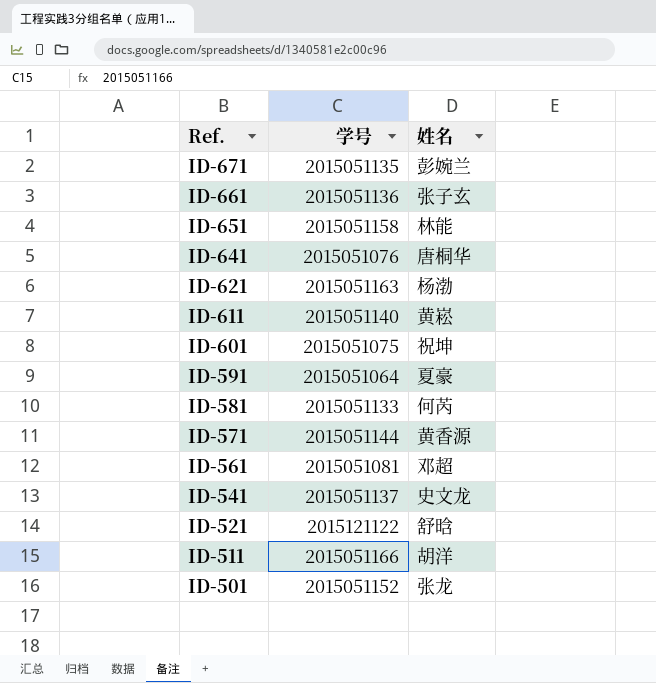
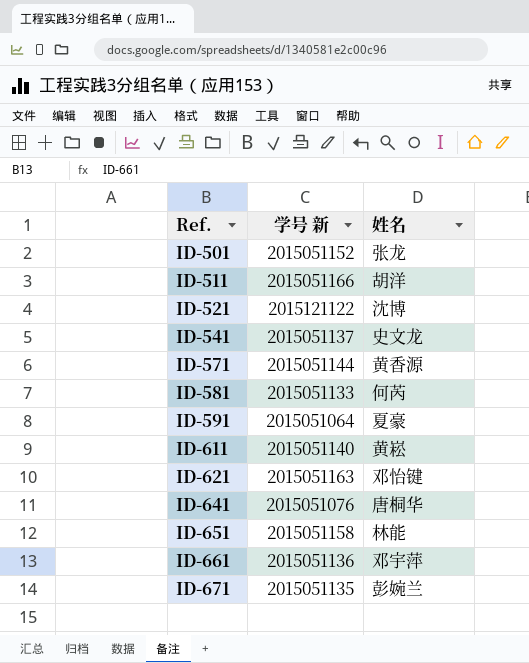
row order: Ref. descending -> Ref. ascending
column name: 学号 -> 学号 新
row ID-601: 2015051075 | 祝坤 -> none
row ID-561: 2015051081 | 邓超 -> none
ID-521 | 姓名: 舒晗 -> 沈博
ID-621 | 姓名: 杨渤 -> 邓怡键
ID-661 | 姓名: 张子玄 -> 邓宇萍

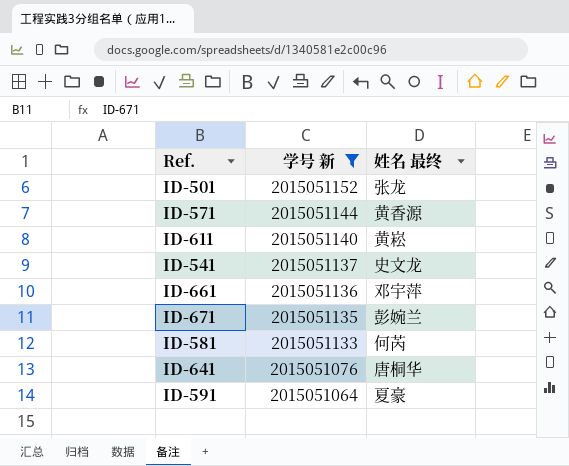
filter: none -> 学号 新 <= 2015051152
row order: Ref. ascending -> 学号 新 descending
column name: 姓名 -> 姓名 最终

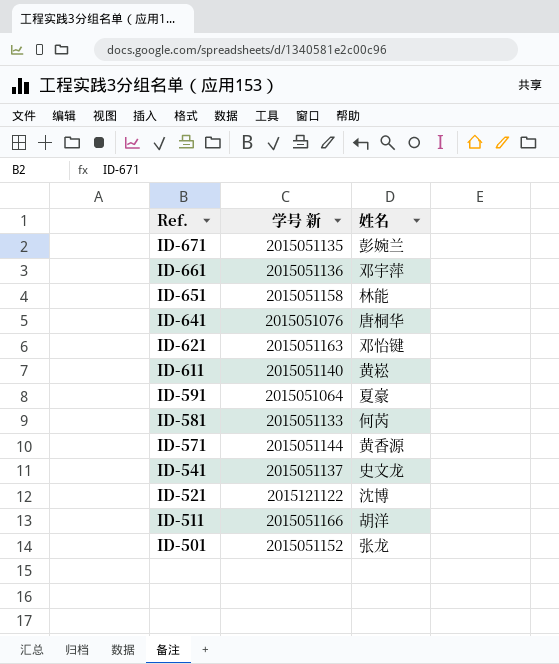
filter: 学号 新 <= 2015051152 -> none
row order: 学号 新 descending -> Ref. descending
column name: 姓名 最终 -> 姓名

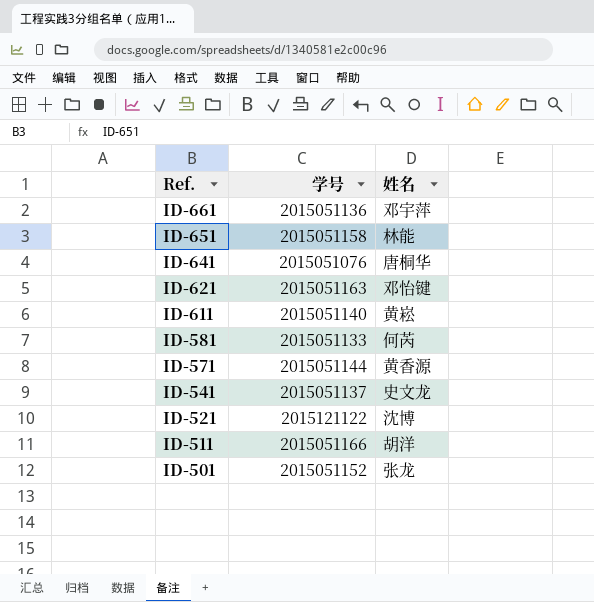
column name: 学号 新 -> 学号
row ID-671: 2015051135 | 彭婉兰 -> none
row ID-591: 2015051064 | 夏豪 -> none

